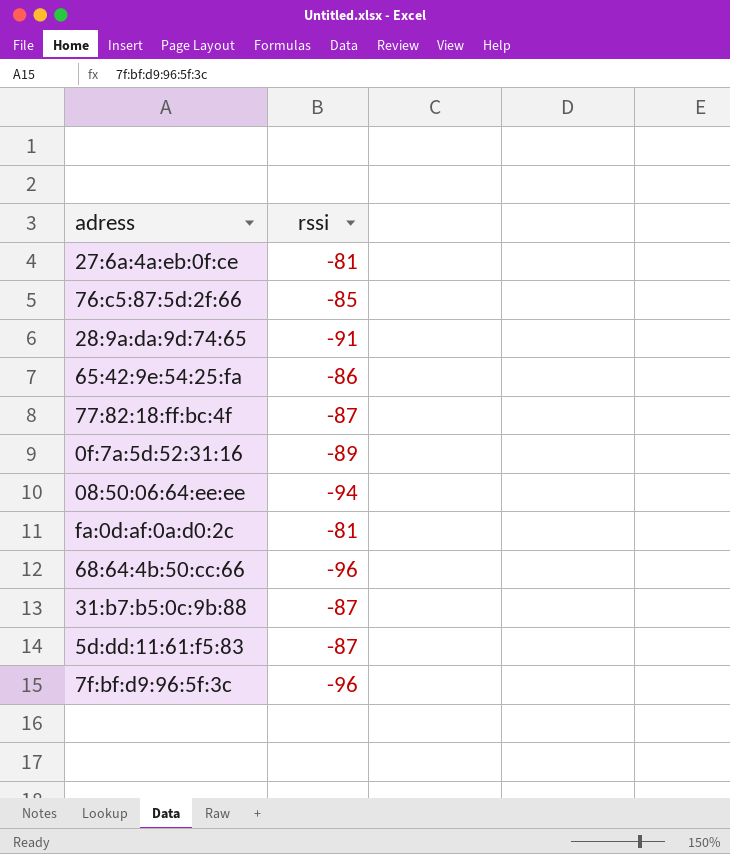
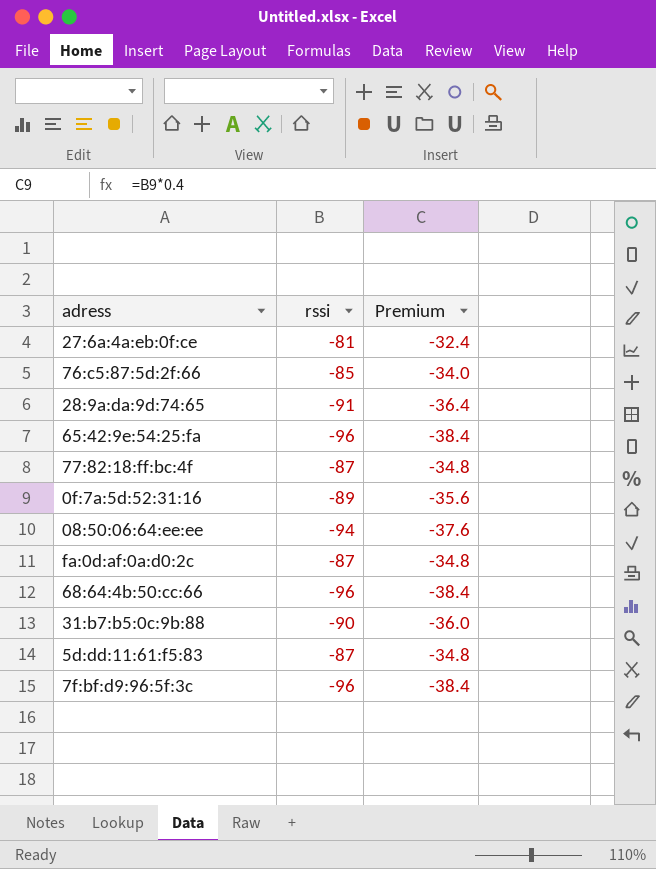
column Premium | formula: none -> [rssi] * 0.4
65:42:9e:54:25:fa | rssi: -86 -> -96
fa:0d:af:0a:d0:2c | rssi: -81 -> -87
31:b7:b5:0c:9b:88 | rssi: -87 -> -90

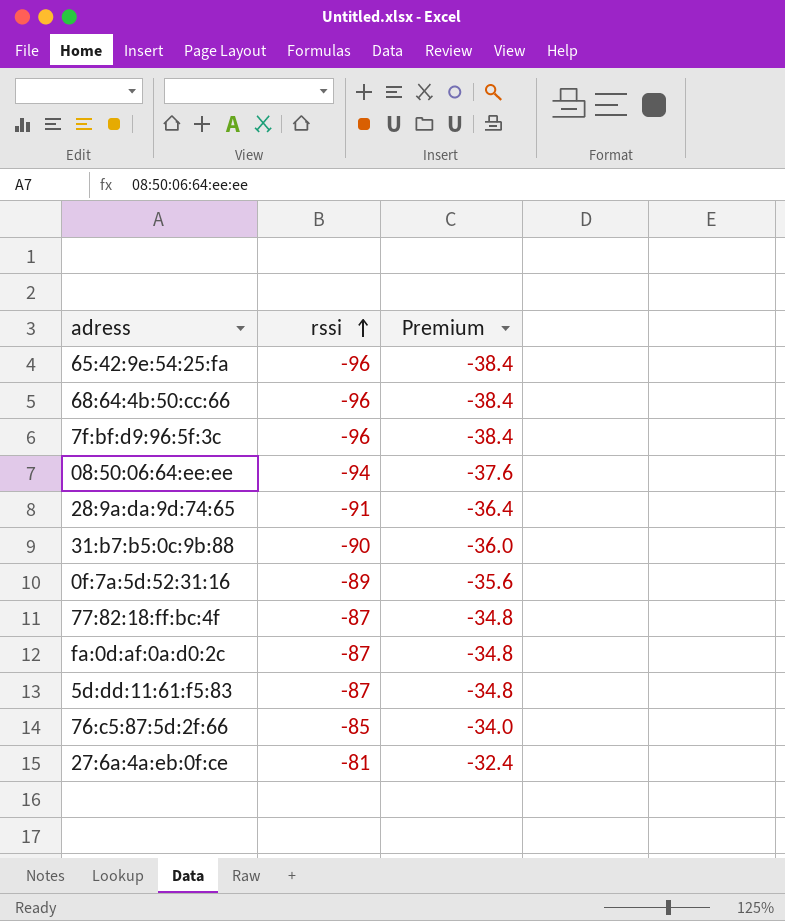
row order: none -> rssi ascending

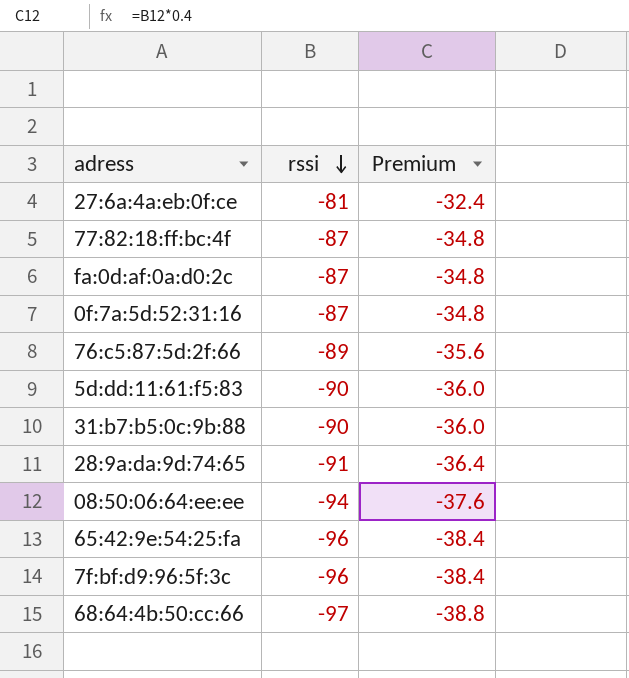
row order: rssi ascending -> rssi descending
0f:7a:5d:52:31:16 | rssi: -89 -> -87
0f:7a:5d:52:31:16 | Premium: -35.6 -> -34.8
76:c5:87:5d:2f:66 | rssi: -85 -> -89
76:c5:87:5d:2f:66 | Premium: -34.0 -> -35.6
5d:dd:11:61:f5:83 | rssi: -87 -> -90
5d:dd:11:61:f5:83 | Premium: -34.8 -> -36.0
68:64:4b:50:cc:66 | rssi: -96 -> -97
68:64:4b:50:cc:66 | Premium: -38.4 -> -38.8

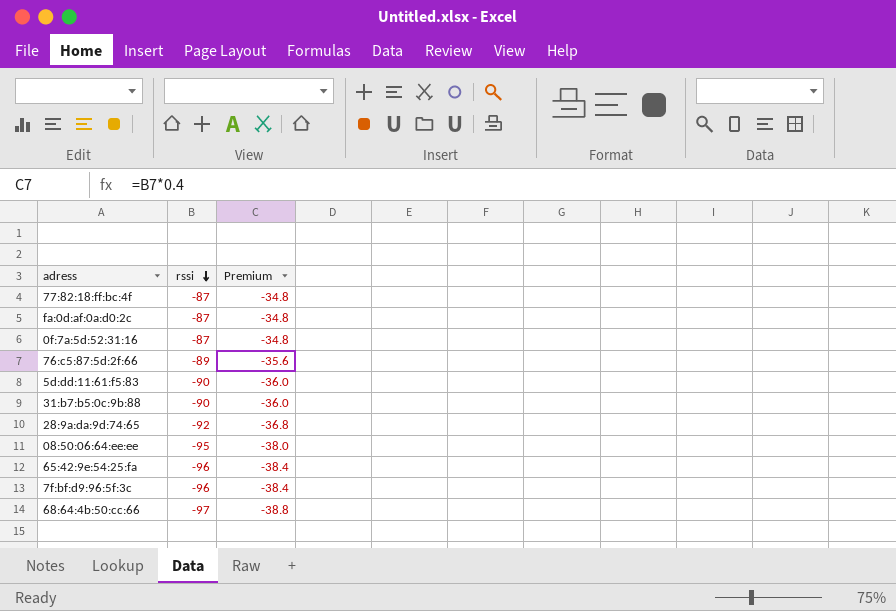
row 27:6a:4a:eb:0f:ce: -81 | -32.4 -> none
28:9a:da:9d:74:65 | rssi: -91 -> -92
28:9a:da:9d:74:65 | Premium: -36.4 -> -36.8
08:50:06:64:ee:ee | rssi: -94 -> -95
08:50:06:64:ee:ee | Premium: -37.6 -> -38.0

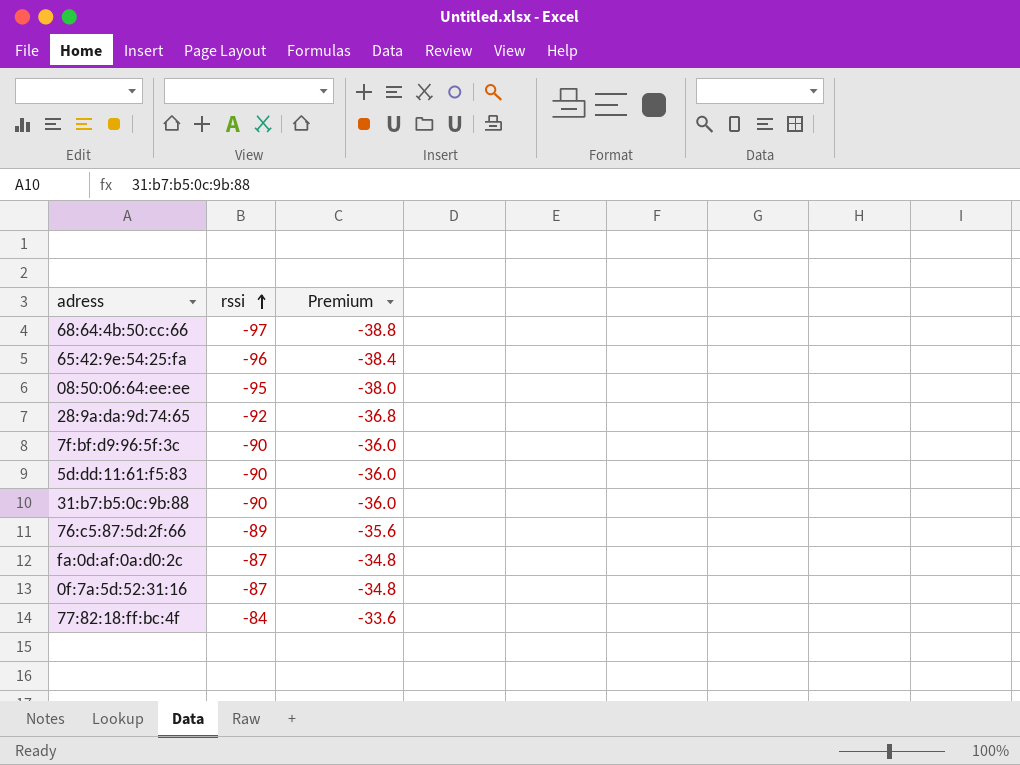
row order: rssi descending -> rssi ascending
7f:bf:d9:96:5f:3c | rssi: -96 -> -90
7f:bf:d9:96:5f:3c | Premium: -38.4 -> -36.0
77:82:18:ff:bc:4f | rssi: -87 -> -84
77:82:18:ff:bc:4f | Premium: -34.8 -> -33.6

